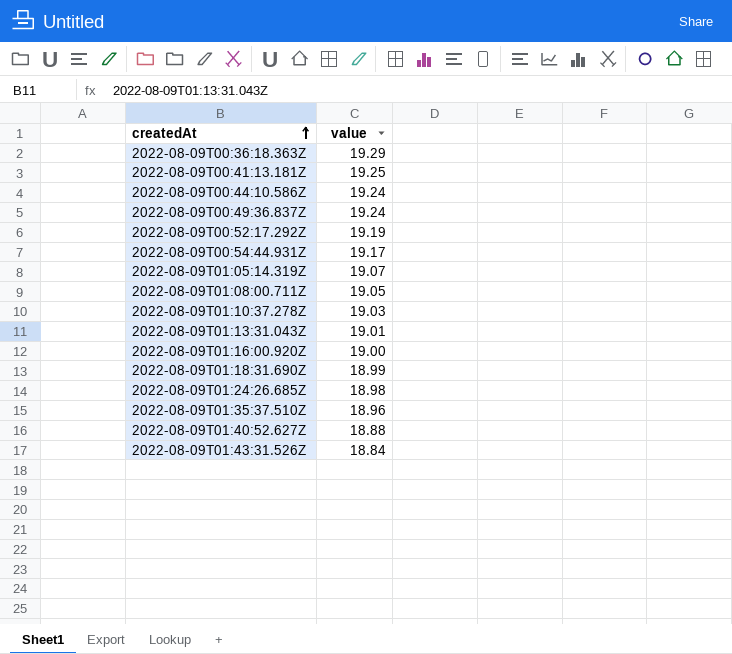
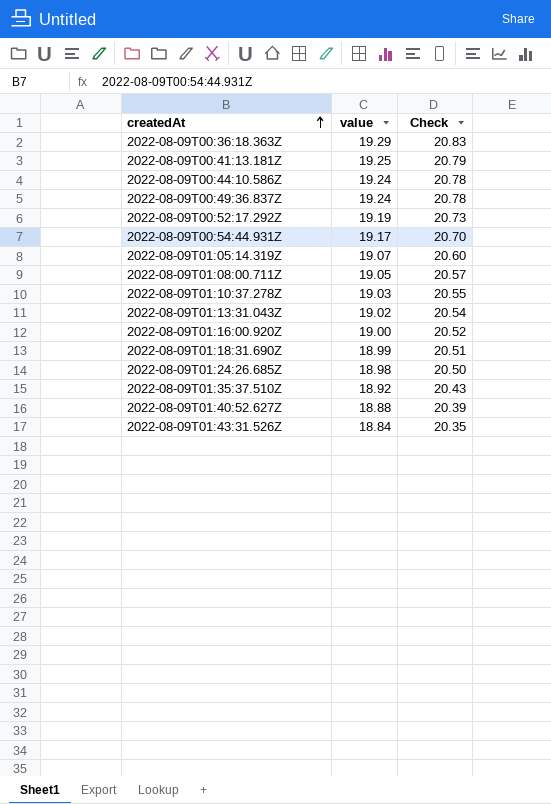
column Check | formula: none -> [value] * 1.08
2022-08-09T01:13:31.043Z | value: 19.01 -> 19.02
2022-08-09T01:35:37.510Z | value: 18.96 -> 18.92

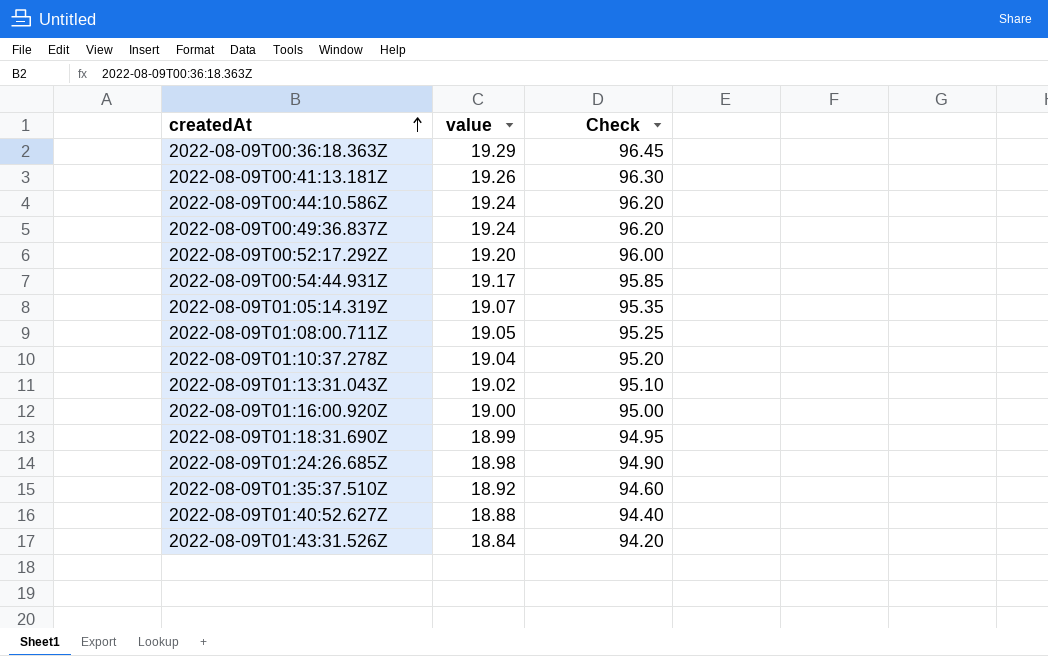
column Check | formula: [value] * 1.08 -> [value] * 5
2022-08-09T00:41:13.181Z | value: 19.25 -> 19.26
2022-08-09T00:52:17.292Z | value: 19.19 -> 19.20
2022-08-09T01:10:37.278Z | value: 19.03 -> 19.04

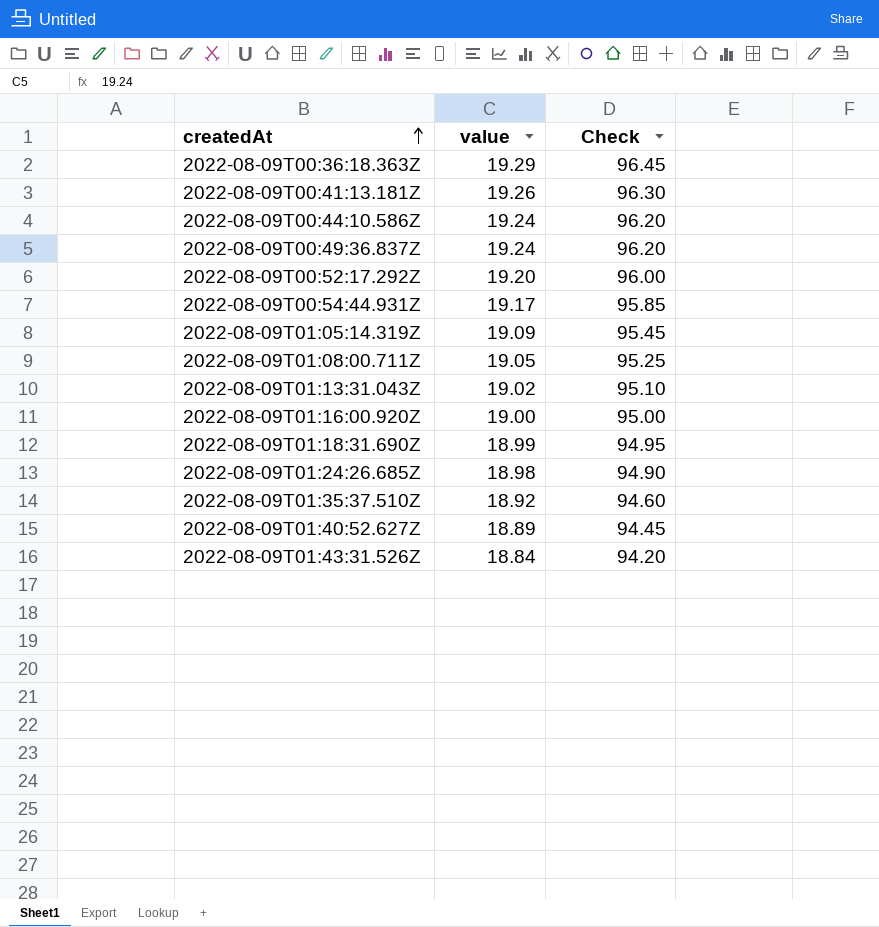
row 2022-08-09T01:10:37.278Z: 19.04 | 95.20 -> none
2022-08-09T01:05:14.319Z | value: 19.07 -> 19.09
2022-08-09T01:05:14.319Z | Check: 95.35 -> 95.45
2022-08-09T01:40:52.627Z | value: 18.88 -> 18.89
2022-08-09T01:40:52.627Z | Check: 94.40 -> 94.45

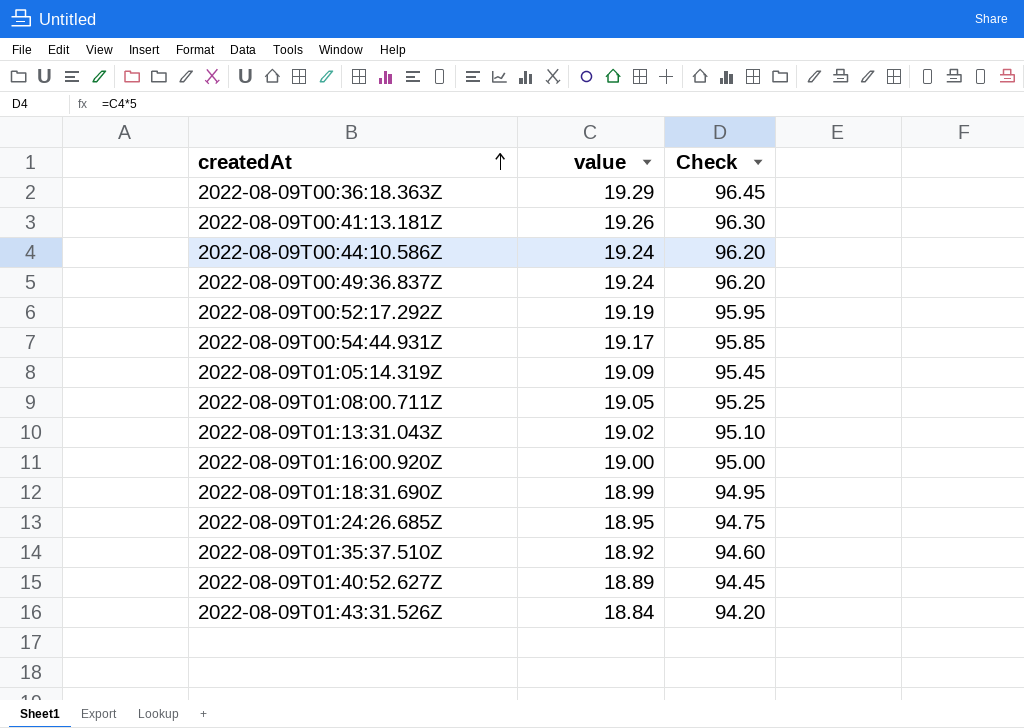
2022-08-09T00:52:17.292Z | value: 19.20 -> 19.19
2022-08-09T00:52:17.292Z | Check: 96.00 -> 95.95
2022-08-09T01:24:26.685Z | value: 18.98 -> 18.95
2022-08-09T01:24:26.685Z | Check: 94.90 -> 94.75

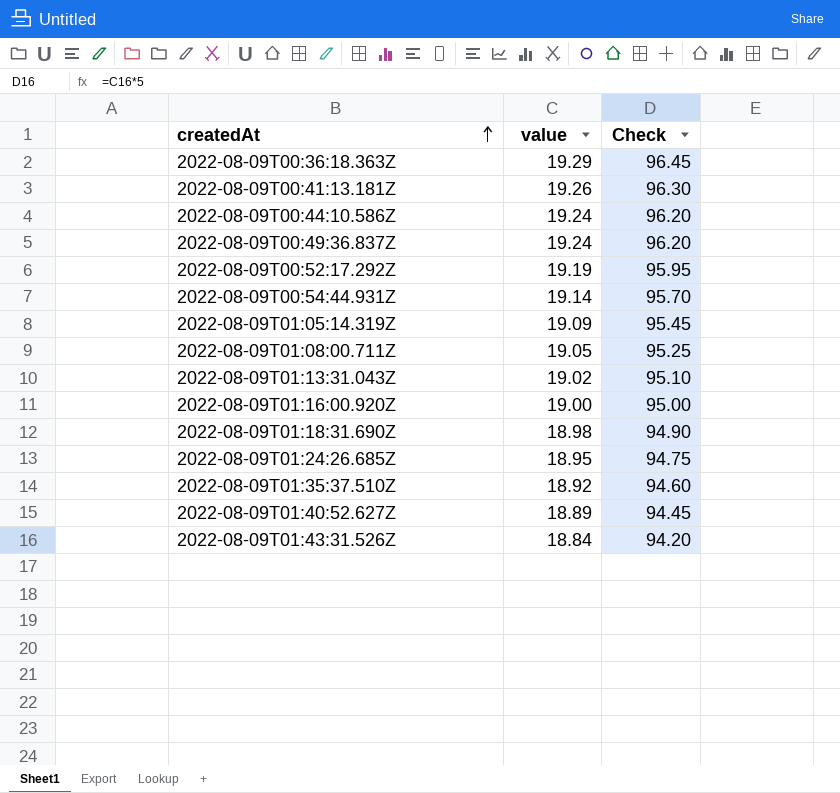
2022-08-09T00:54:44.931Z | value: 19.17 -> 19.14
2022-08-09T00:54:44.931Z | Check: 95.85 -> 95.70
2022-08-09T01:18:31.690Z | value: 18.99 -> 18.98
2022-08-09T01:18:31.690Z | Check: 94.95 -> 94.90

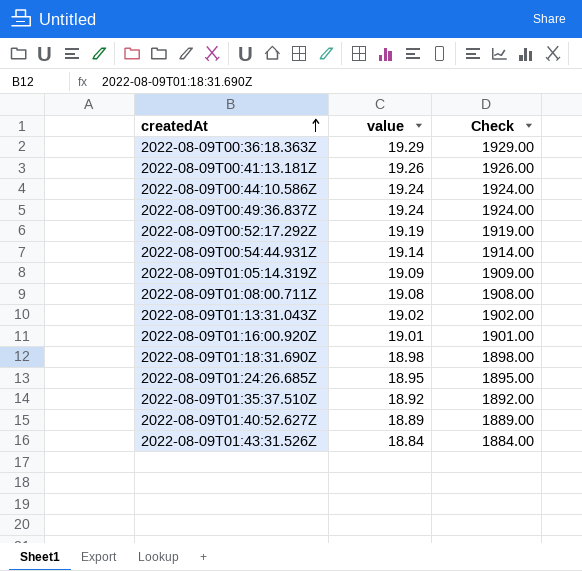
column Check | formula: [value] * 5 -> [value] * 100
2022-08-09T01:08:00.711Z | value: 19.05 -> 19.08
2022-08-09T01:16:00.920Z | value: 19.00 -> 19.01

